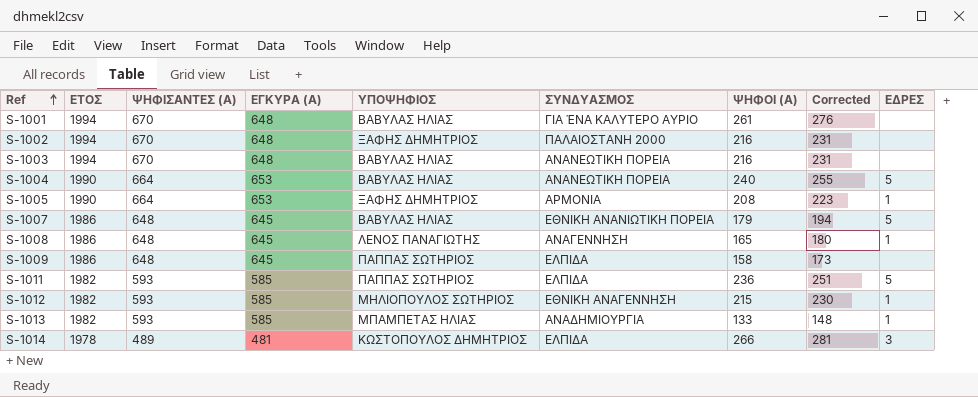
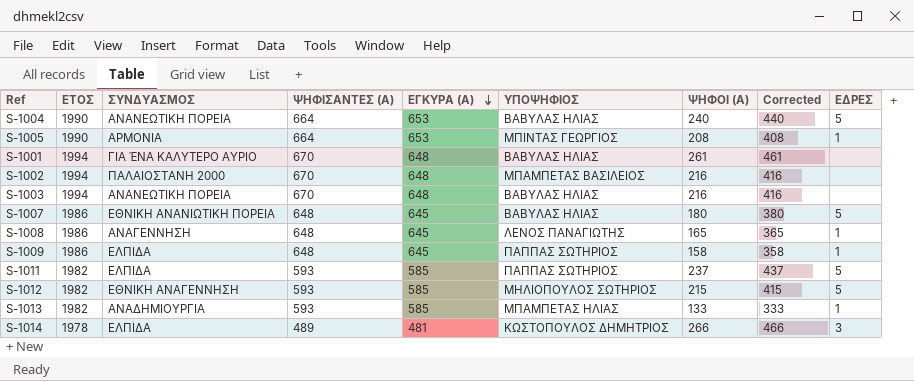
row order: Ref ascending -> ΕΓΚΥΡΑ (Α) descending
column ΣΥΝΔΥΑΣΜΟΣ | position: 6 -> 3
column Corrected | formula: [ΨΗΦΟΙ (Α)] + 15 -> [ΨΗΦΟΙ (Α)] + 200
S-1005 | ΥΠΟΨΗΦΙΟΣ: ΞΑΦΗΣ ΔΗΜΗΤΡΙΟΣ -> ΜΠΙΝΤΑΣ ΓΕΩΡΓΙΟΣ
S-1002 | ΥΠΟΨΗΦΙΟΣ: ΞΑΦΗΣ ΔΗΜΗΤΡΙΟΣ -> ΜΠΑΜΠΕΤΑΣ ΒΑΣΙΛΕΙΟΣ
S-1007 | ΨΗΦΟΙ (Α): 179 -> 180
S-1009 | ΕΔΡΕΣ: none -> 1
S-1011 | ΨΗΦΟΙ (Α): 236 -> 237
S-1012 | ΕΔΡΕΣ: 1 -> 5

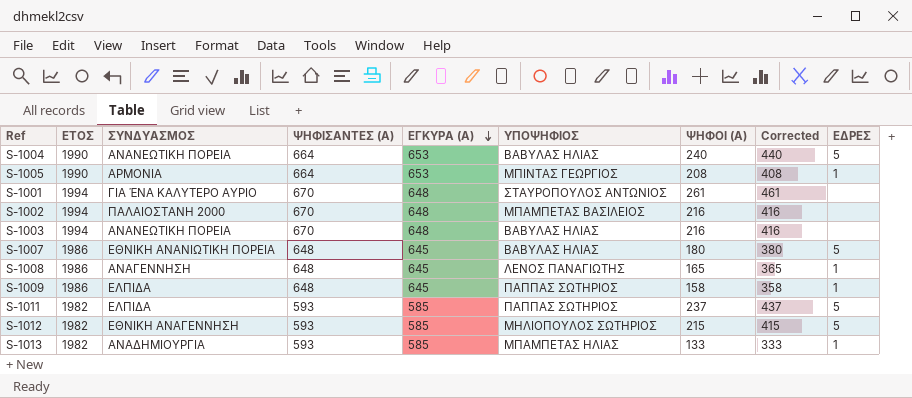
row S-1014: 1978 | ΕΛΠΙΔΑ | 489 | 481 | ΚΩΣΤΟΠΟΥΛΟΣ ΔΗΜΗΤΡΙΟΣ | 266 | 466 | 3 -> none
S-1001 | ΥΠΟΨΗΦΙΟΣ: ΒΑΒΥΛΑΣ ΗΛΙΑΣ -> ΣΤΑΥΡΟΠΟΥΛΟΣ ΑΝΤΩΝΙΟΣ

